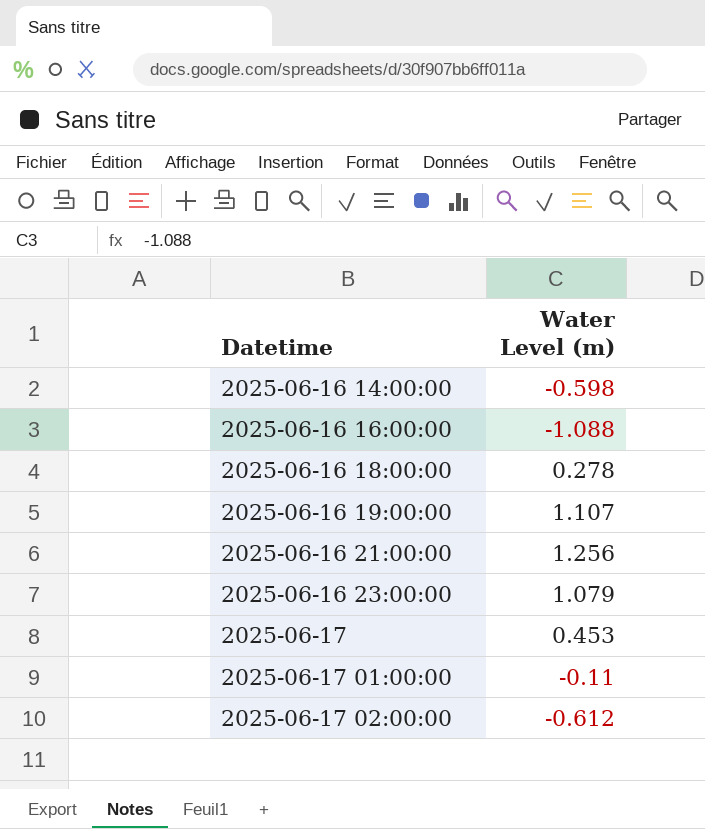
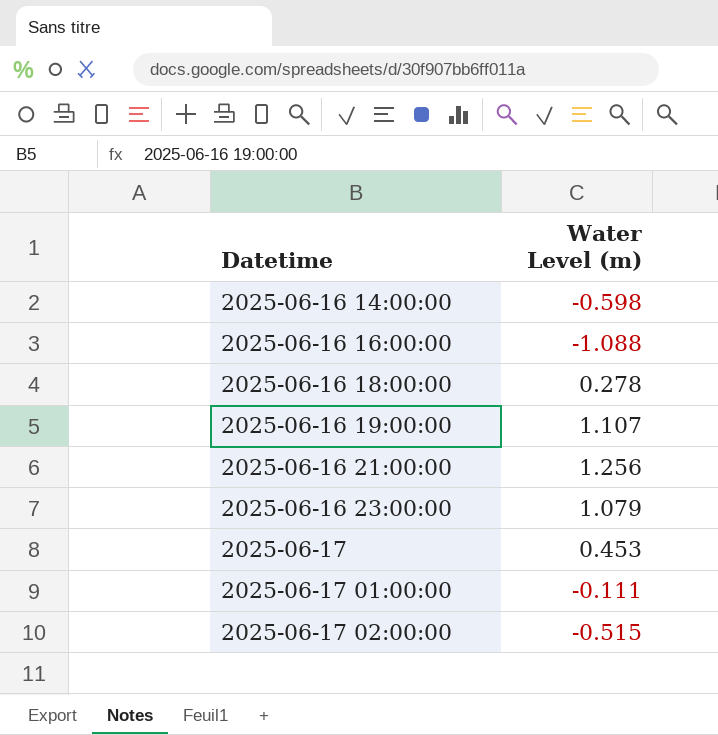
2025-06-17 01:00:00 | Water Level (m): -0.11 -> -0.111
2025-06-17 02:00:00 | Water Level (m): -0.612 -> -0.515

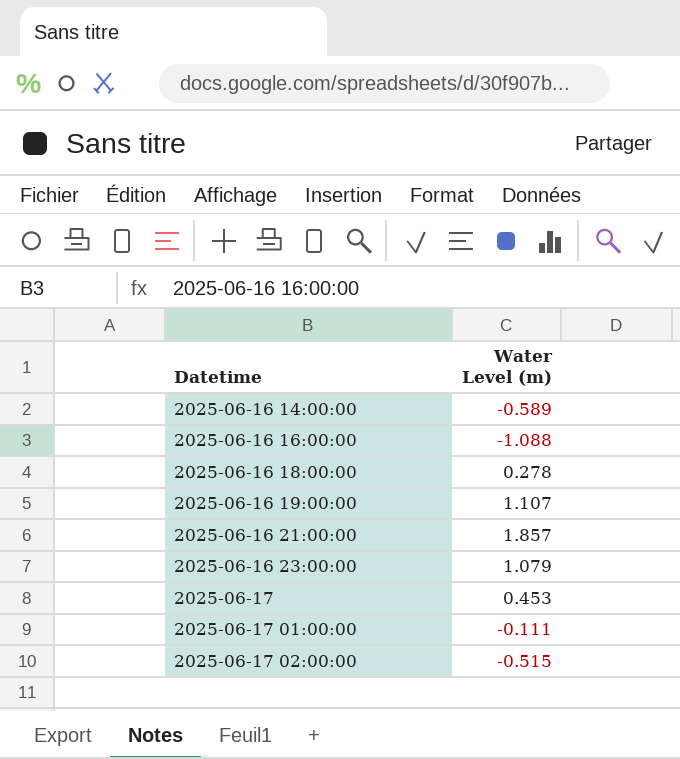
2025-06-16 14:00:00 | Water Level (m): -0.598 -> -0.589
2025-06-16 21:00:00 | Water Level (m): 1.256 -> 1.857

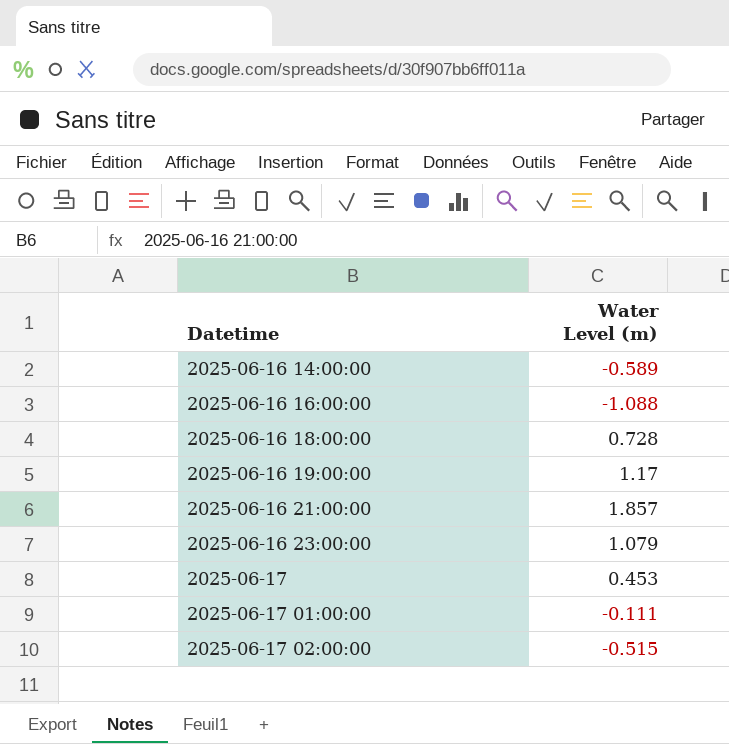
2025-06-16 18:00:00 | Water Level (m): 0.278 -> 0.728
2025-06-16 19:00:00 | Water Level (m): 1.107 -> 1.17

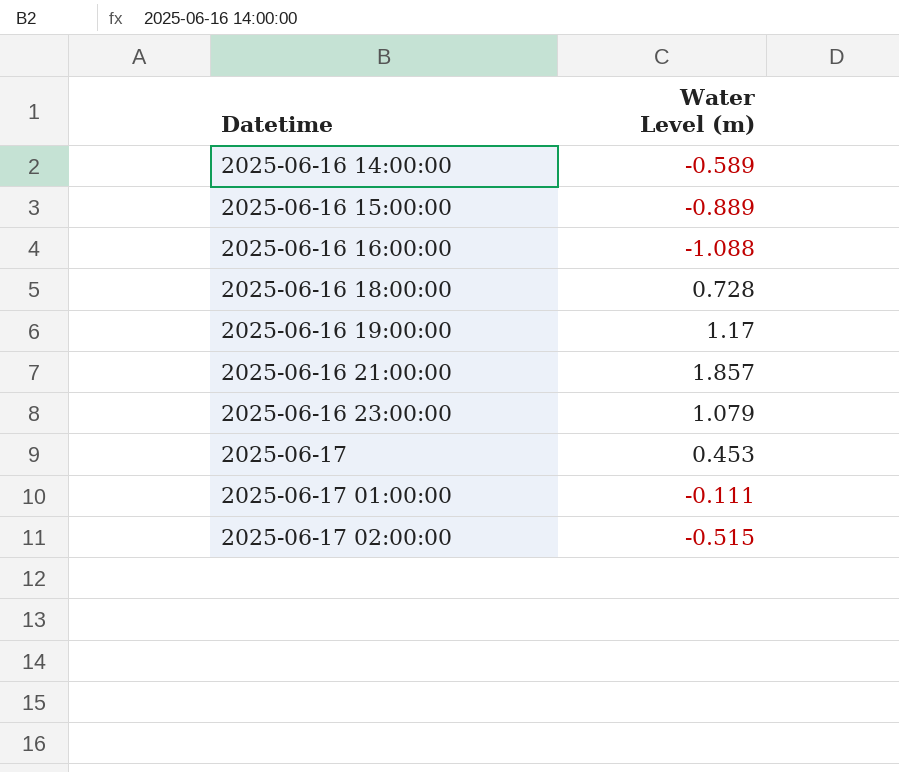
row 2025-06-16 15:00:00: none -> -0.889

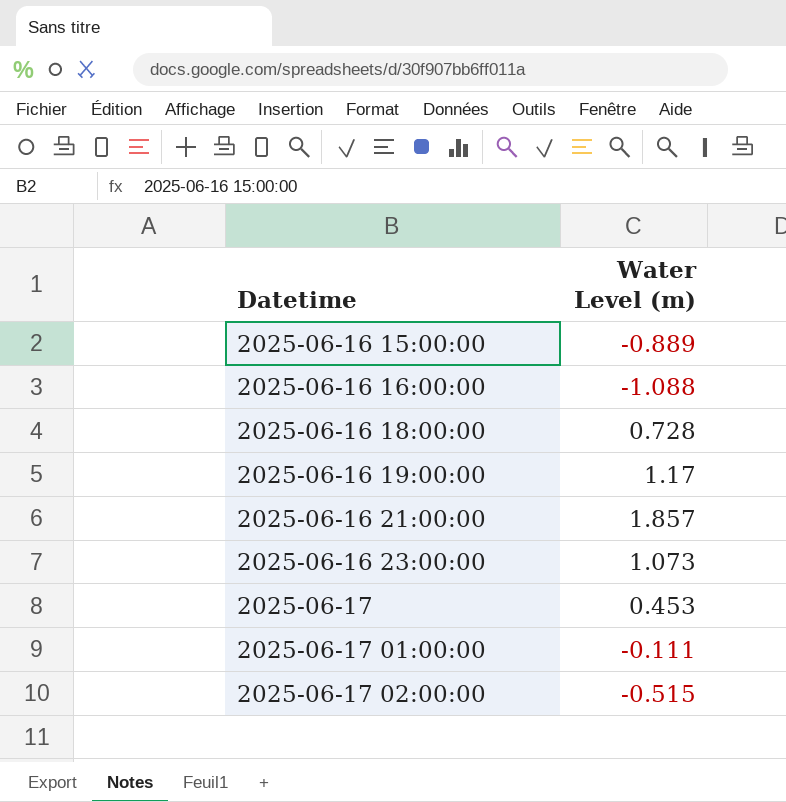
row 2025-06-16 14:00:00: -0.589 -> none
2025-06-16 23:00:00 | Water Level (m): 1.079 -> 1.073

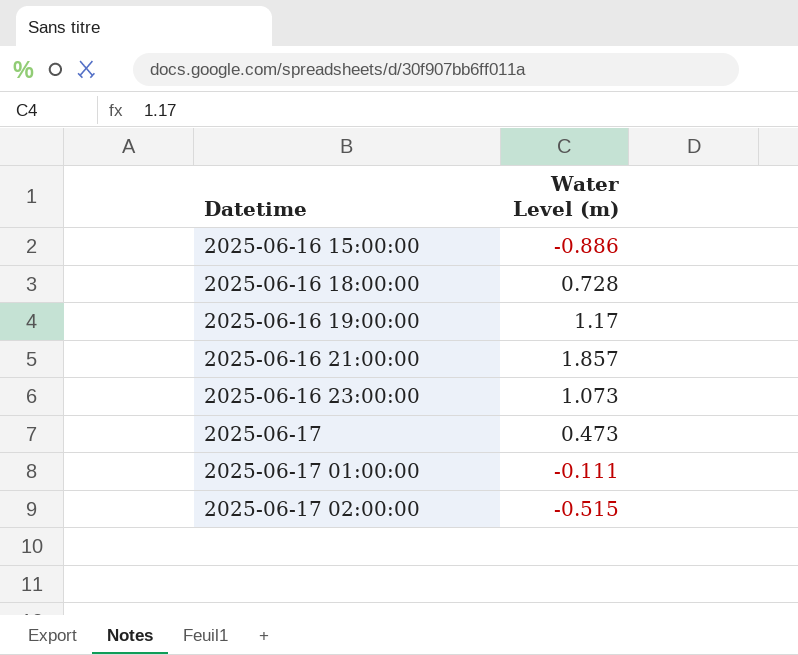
row 2025-06-16 16:00:00: -1.088 -> none
2025-06-16 15:00:00 | Water Level (m): -0.889 -> -0.886
2025-06-17 | Water Level (m): 0.453 -> 0.473

